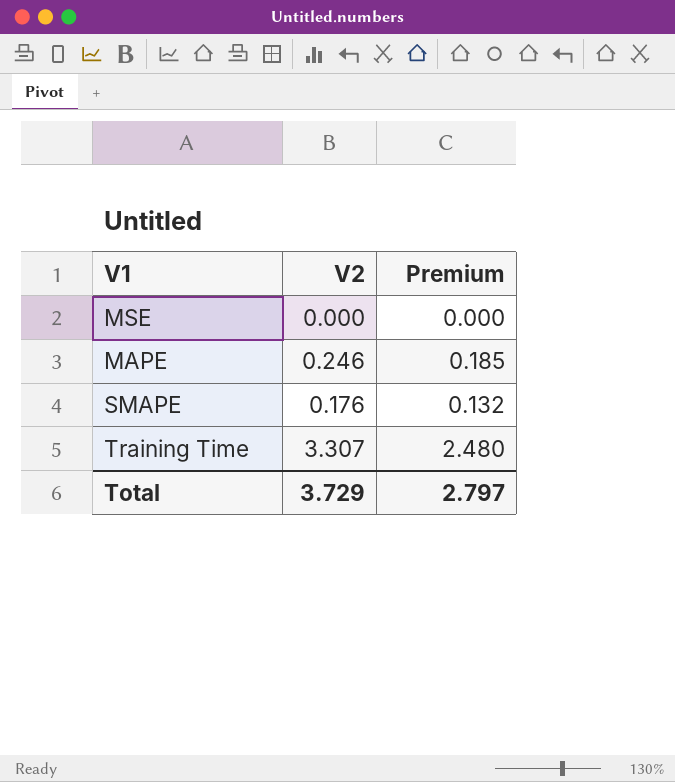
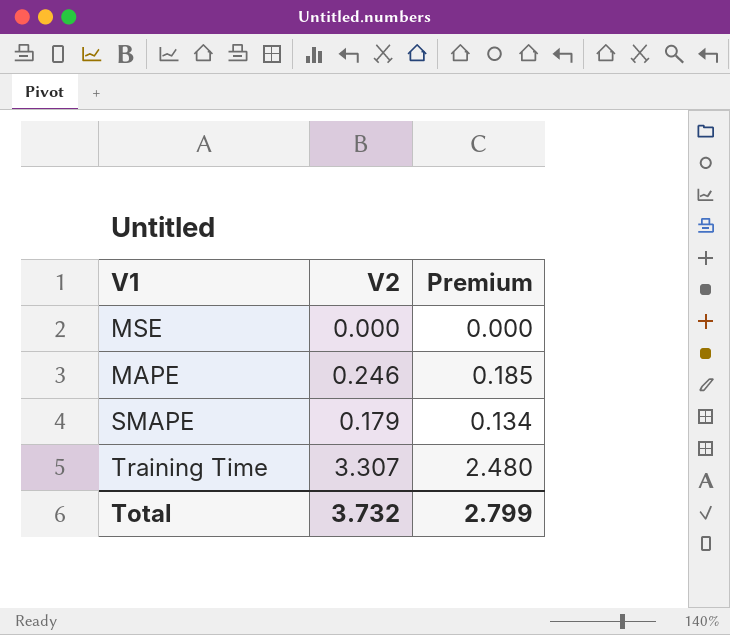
SMAPE | V2: 0.176 -> 0.179
SMAPE | Premium: 0.132 -> 0.134
Total | V2: 3.729 -> 3.732
Total | Premium: 2.797 -> 2.799

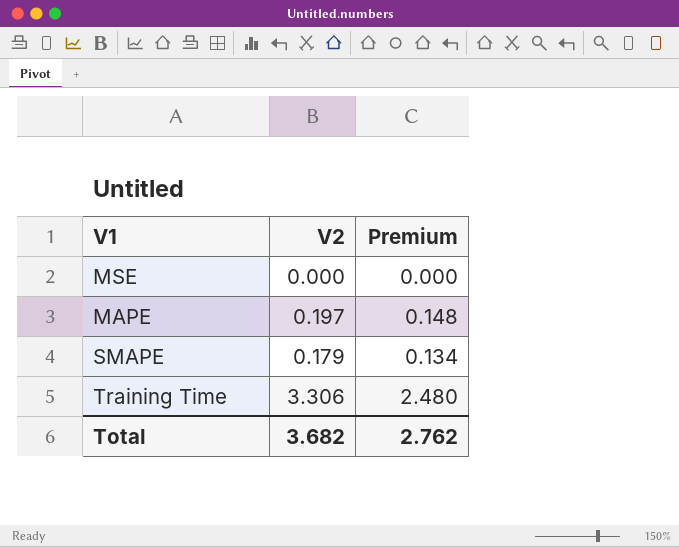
MAPE | V2: 0.246 -> 0.197
MAPE | Premium: 0.185 -> 0.148
Training Time | V2: 3.307 -> 3.306
Total | V2: 3.732 -> 3.682
Total | Premium: 2.799 -> 2.762

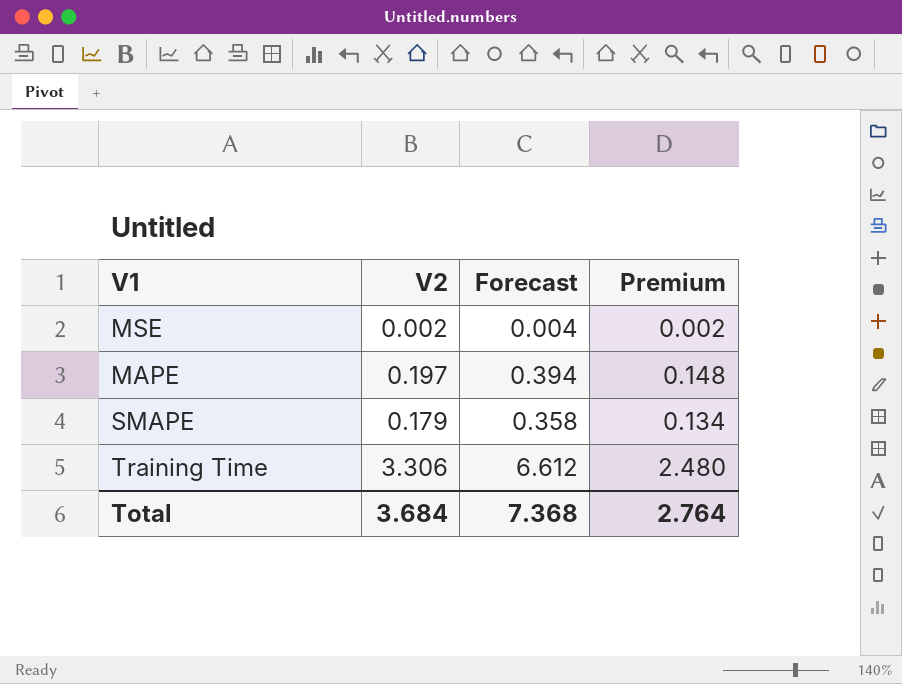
column Forecast | formula: none -> [V2] * 2
MSE | V2: 0.000 -> 0.002
MSE | Premium: 0.000 -> 0.002
Total | V2: 3.682 -> 3.684
Total | Premium: 2.762 -> 2.764

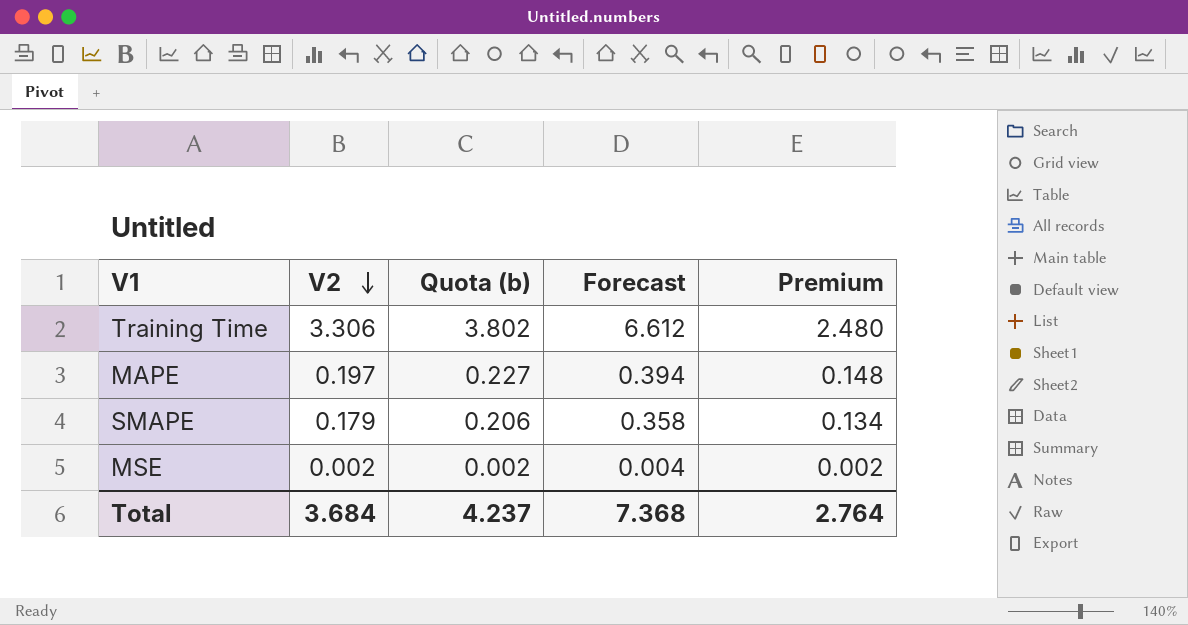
row order: none -> V2 descending
column Quota (b) | formula: none -> [V2] * 1.15

